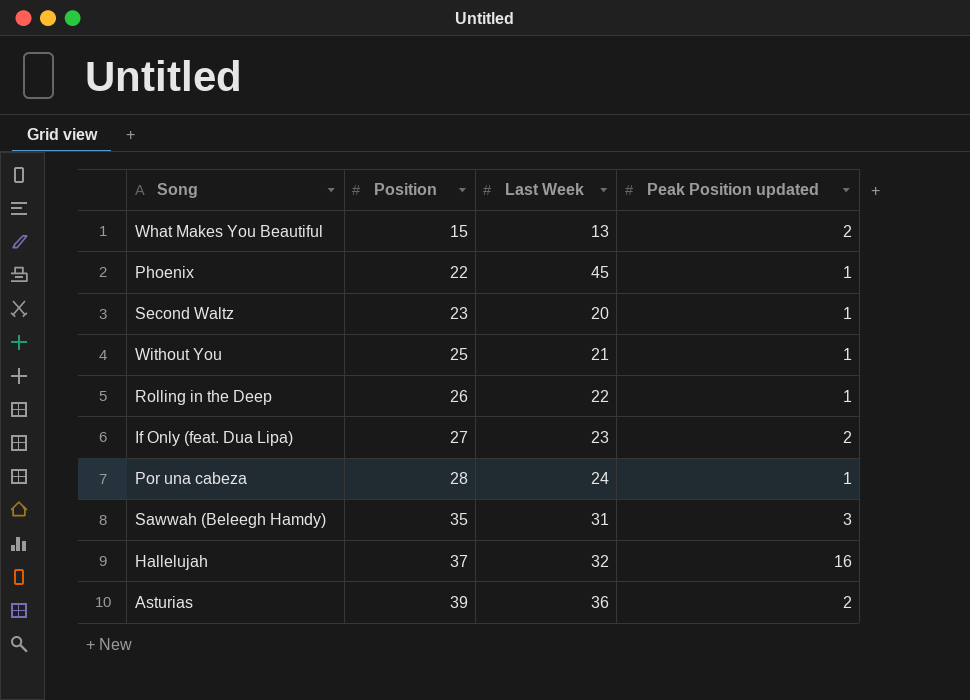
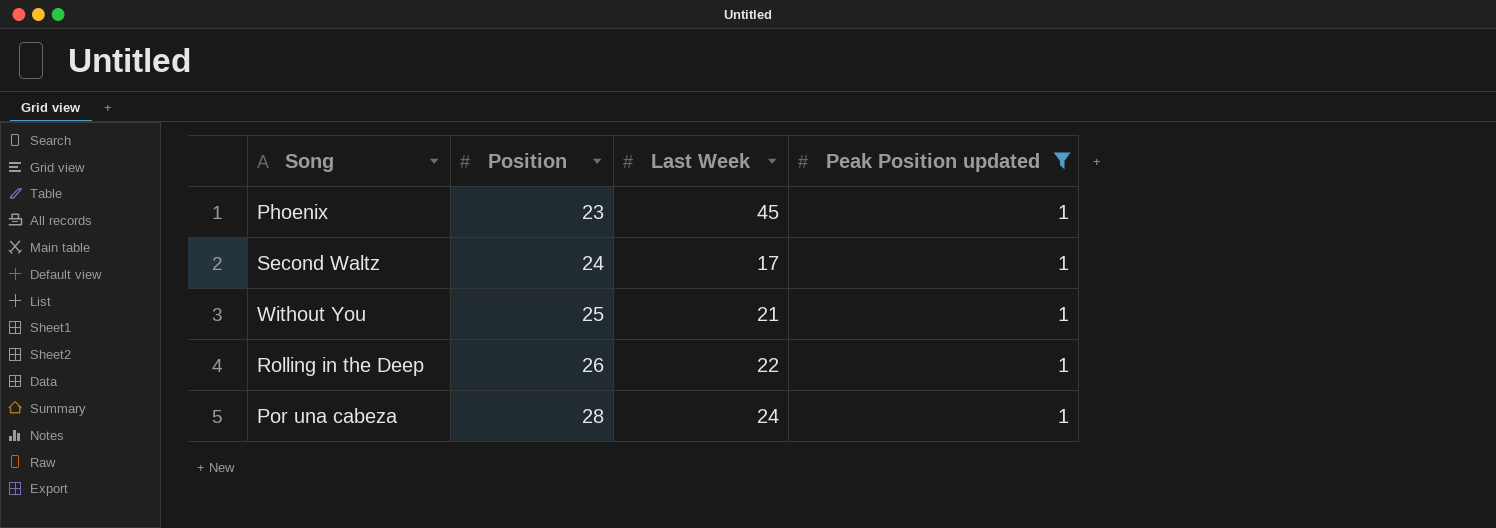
filter: none -> Peak Position updated = 1
Phoenix | Position: 22 -> 23
Second Waltz | Position: 23 -> 24
Second Waltz | Last Week: 20 -> 17

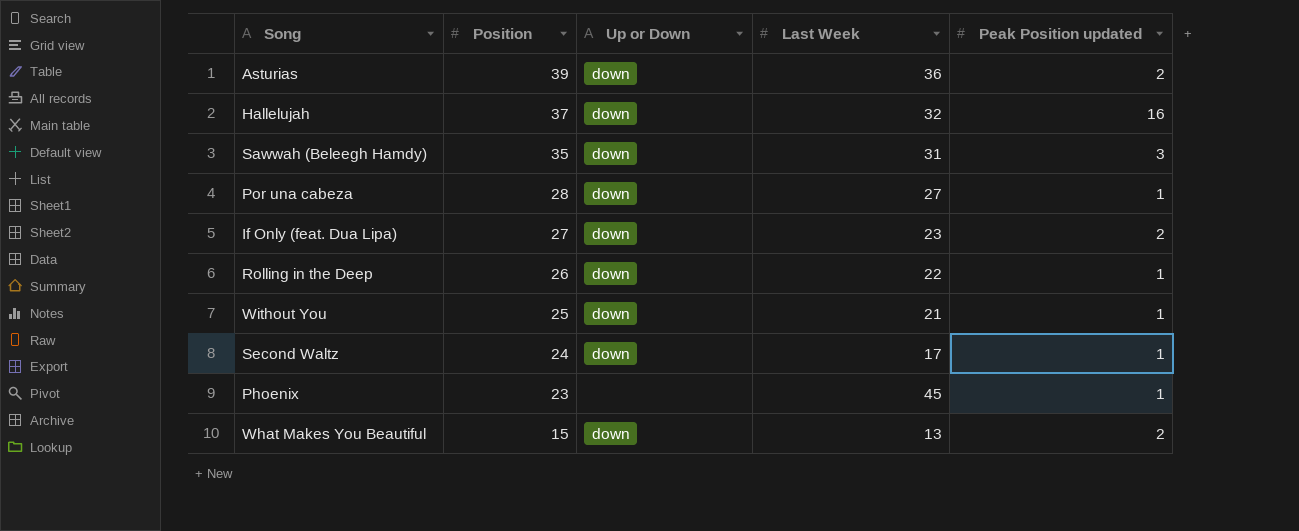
filter: Peak Position updated = 1 -> none
row order: Position ascending -> Position descending
column Up or Down | position: none -> 3
Por una cabeza | Last Week: 24 -> 27

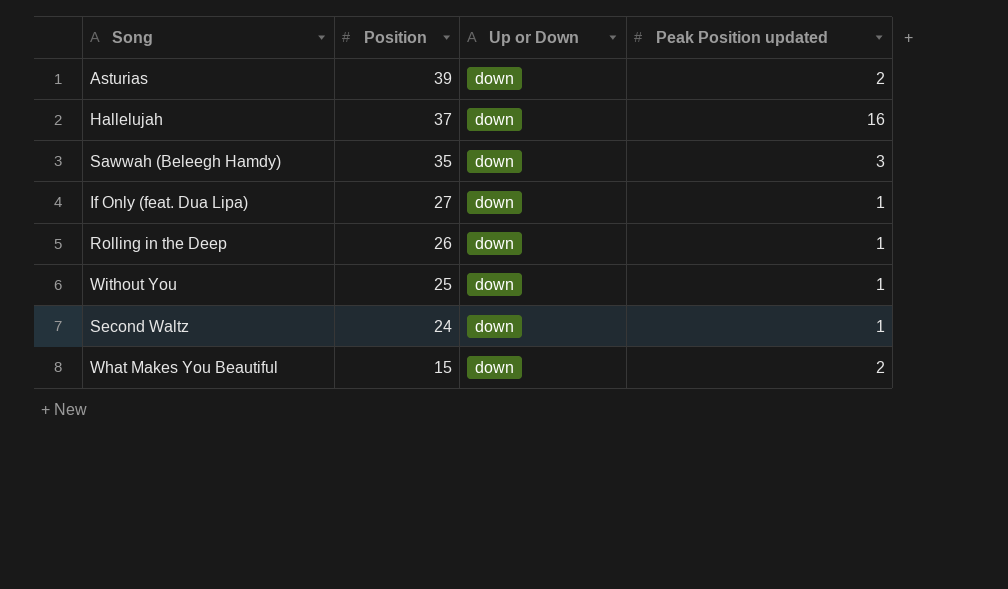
column Last Week | position: 4 -> none
row Por una cabeza: 28 | down | 27 | 1 -> none
row Phoenix: 23 | none | 45 | 1 -> none
If Only (feat. Dua Lipa) | Peak Position updated: 2 -> 1

